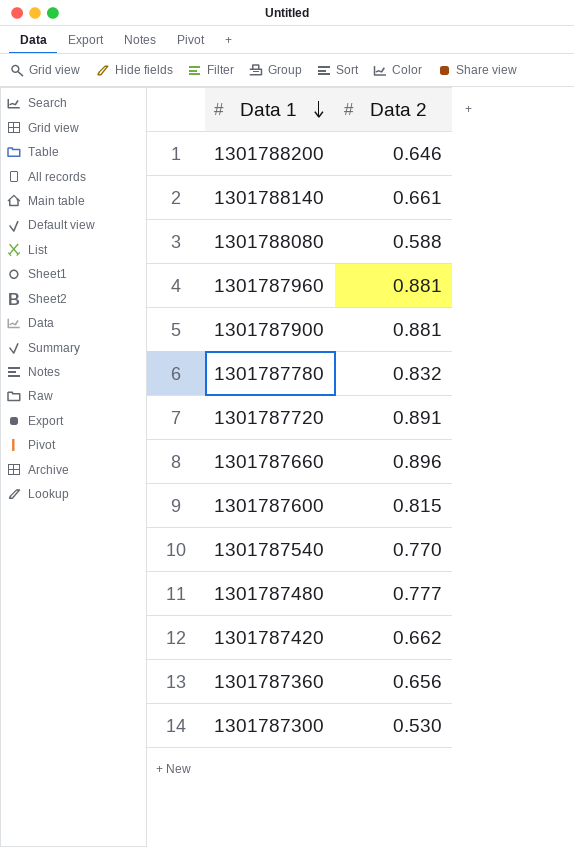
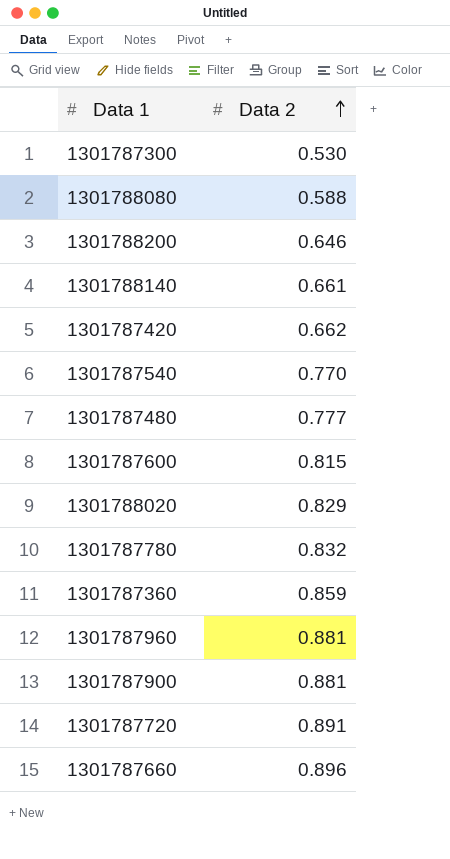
row order: Data 1 descending -> Data 2 ascending
row 1301788020: none -> 0.829
1301787360 | Data 2: 0.656 -> 0.859

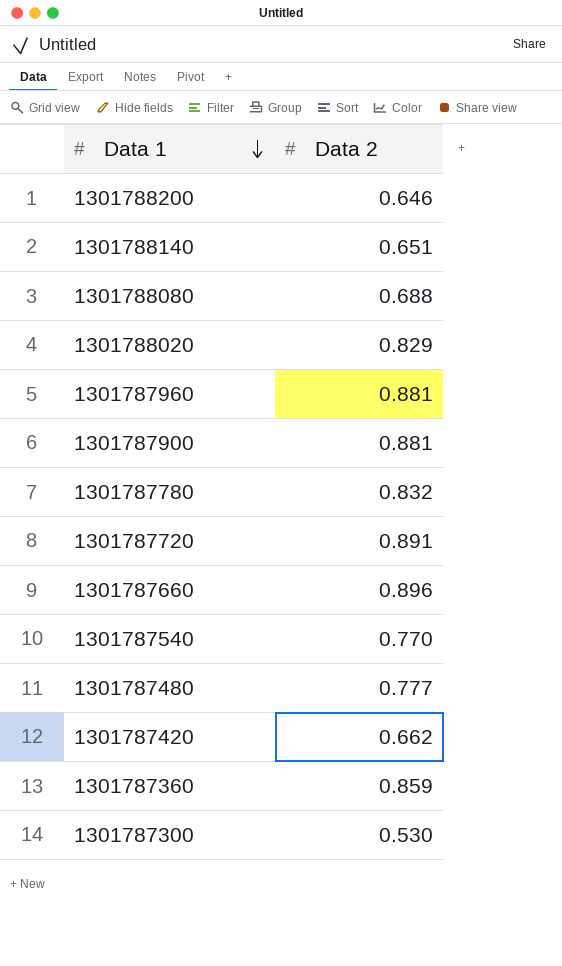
row order: Data 2 ascending -> Data 1 descending
row 1301787600: 0.815 -> none
1301788140 | Data 2: 0.661 -> 0.651
1301788080 | Data 2: 0.588 -> 0.688

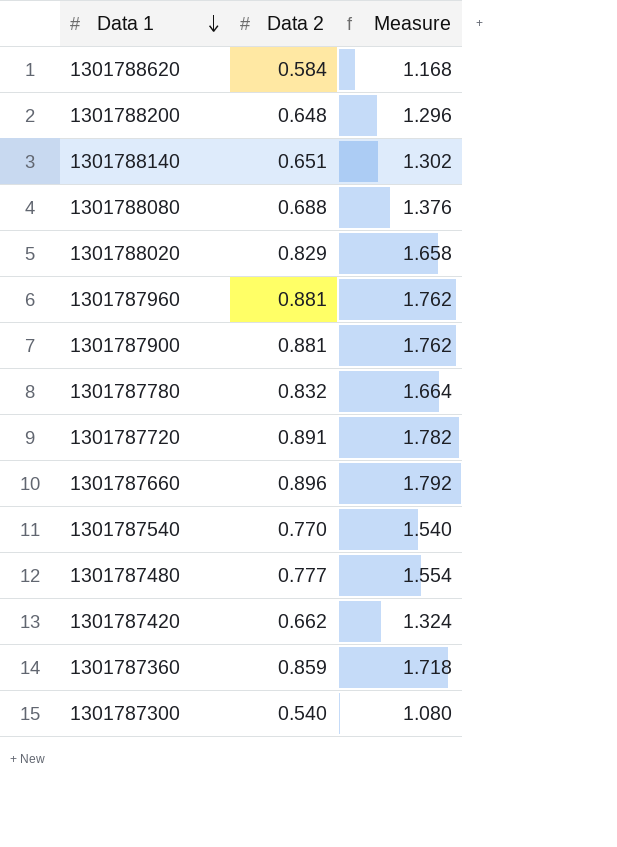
column Measure | formula: none -> [Data 2] * 2
row 1301788620: none -> 0.584 | 1.168
1301788200 | Data 2: 0.646 -> 0.648
1301787300 | Data 2: 0.530 -> 0.540

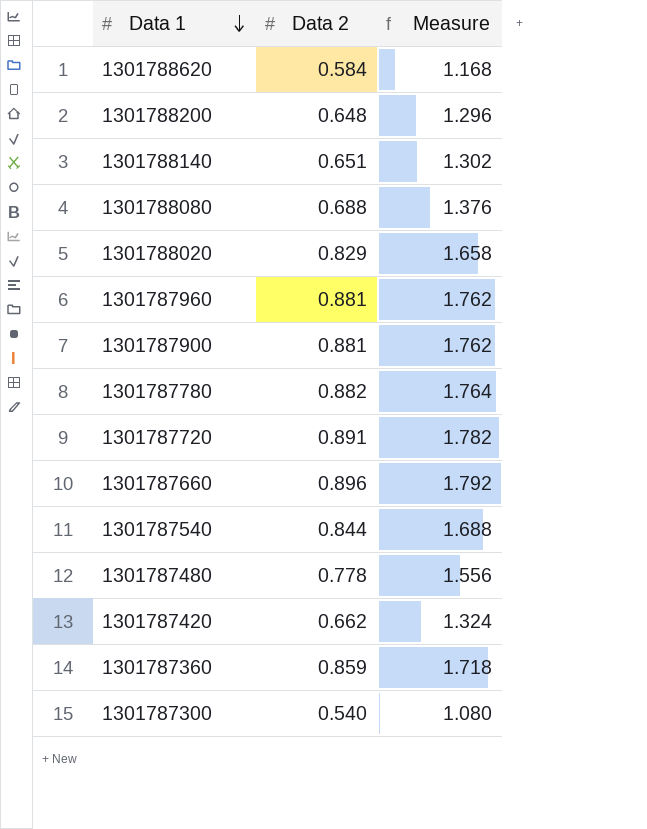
1301787780 | Data 2: 0.832 -> 0.882
1301787780 | Measure: 1.664 -> 1.764
1301787540 | Data 2: 0.770 -> 0.844
1301787540 | Measure: 1.540 -> 1.688
1301787480 | Data 2: 0.777 -> 0.778
1301787480 | Measure: 1.554 -> 1.556

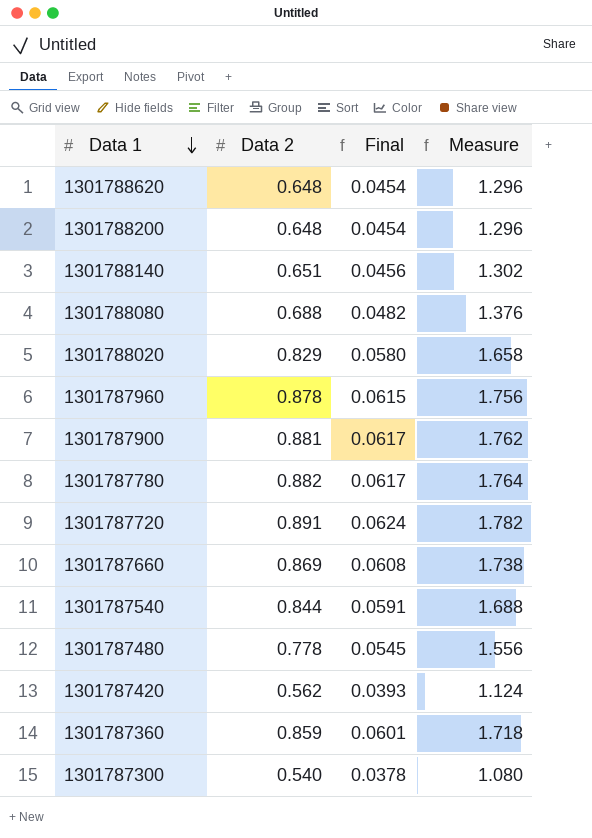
column Final | formula: none -> [Data 2] * 0.07
1301788620 | Data 2: 0.584 -> 0.648
1301788620 | Measure: 1.168 -> 1.296
1301787960 | Data 2: 0.881 -> 0.878
1301787960 | Measure: 1.762 -> 1.756
1301787660 | Data 2: 0.896 -> 0.869
1301787660 | Measure: 1.792 -> 1.738
1301787420 | Data 2: 0.662 -> 0.562
1301787420 | Measure: 1.324 -> 1.124

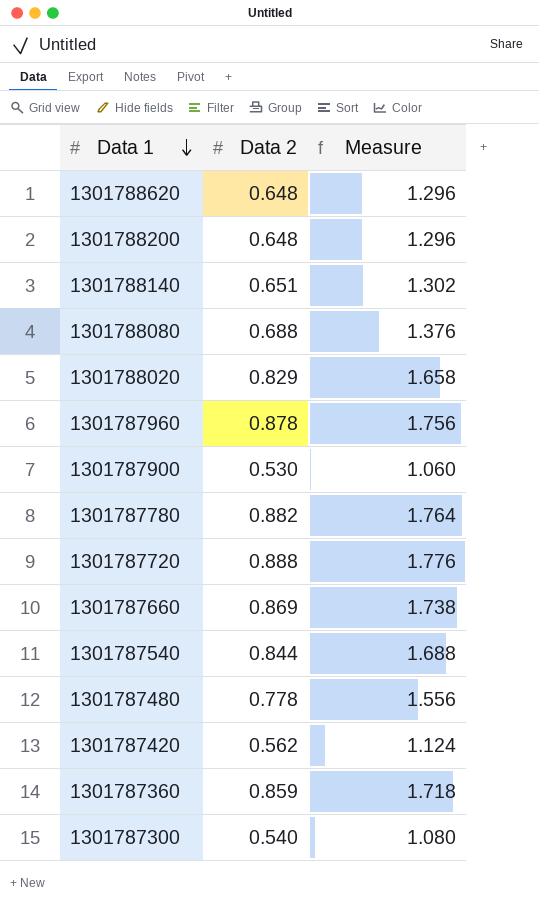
column Final | formula: [Data 2] * 0.07 -> none
1301787900 | Data 2: 0.881 -> 0.530
1301787900 | Measure: 1.762 -> 1.060
1301787720 | Data 2: 0.891 -> 0.888
1301787720 | Measure: 1.782 -> 1.776

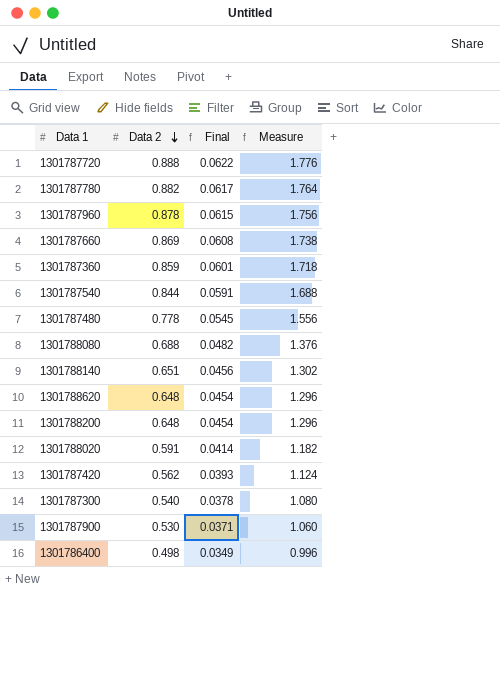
row order: Data 1 descending -> Data 2 descending
column Final | formula: none -> [Data 2] * 0.07
1301788020 | Data 2: 0.829 -> 0.591
1301788020 | Measure: 1.658 -> 1.182
row 1301786400: none -> 0.498 | 0.0349 | 0.996

